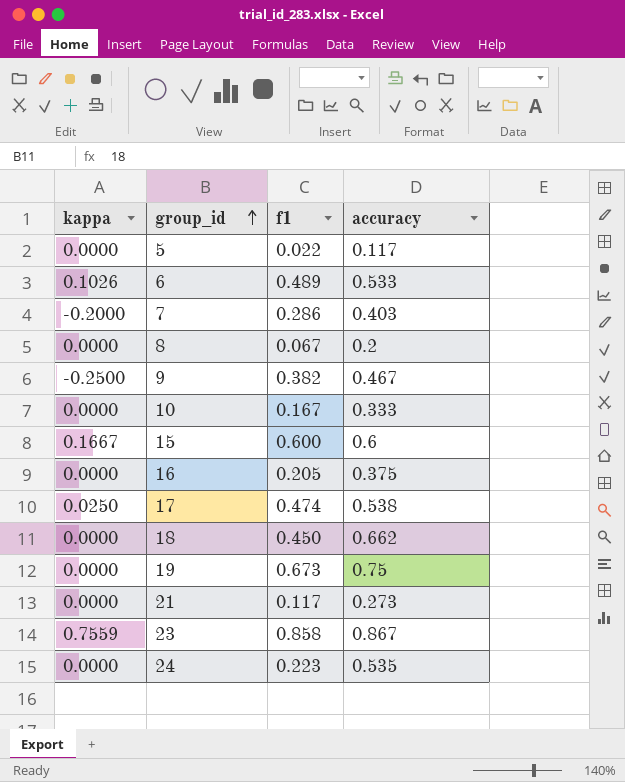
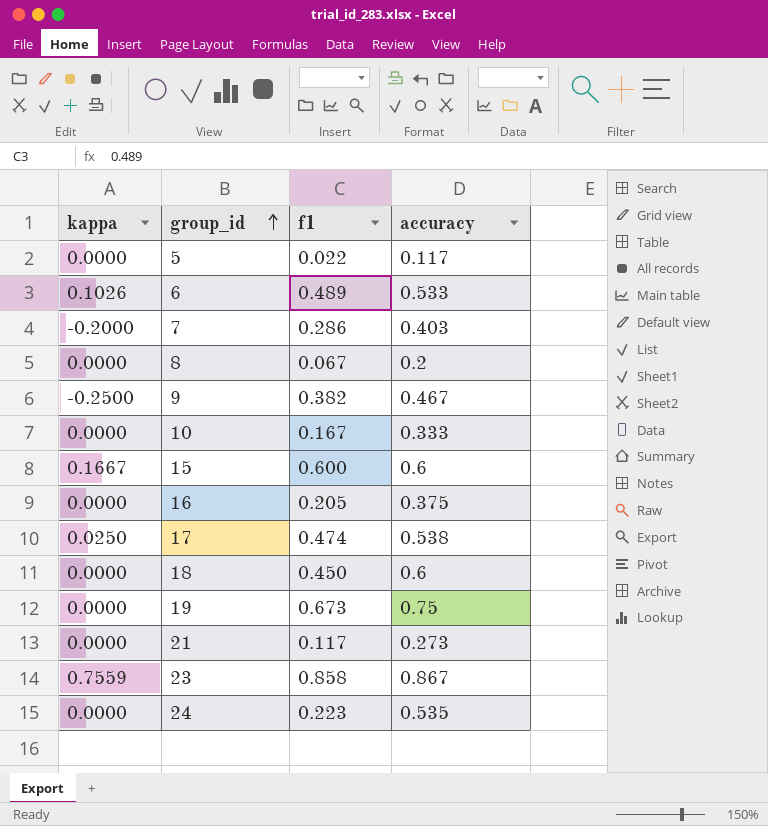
18 | accuracy: 0.662 -> 0.6

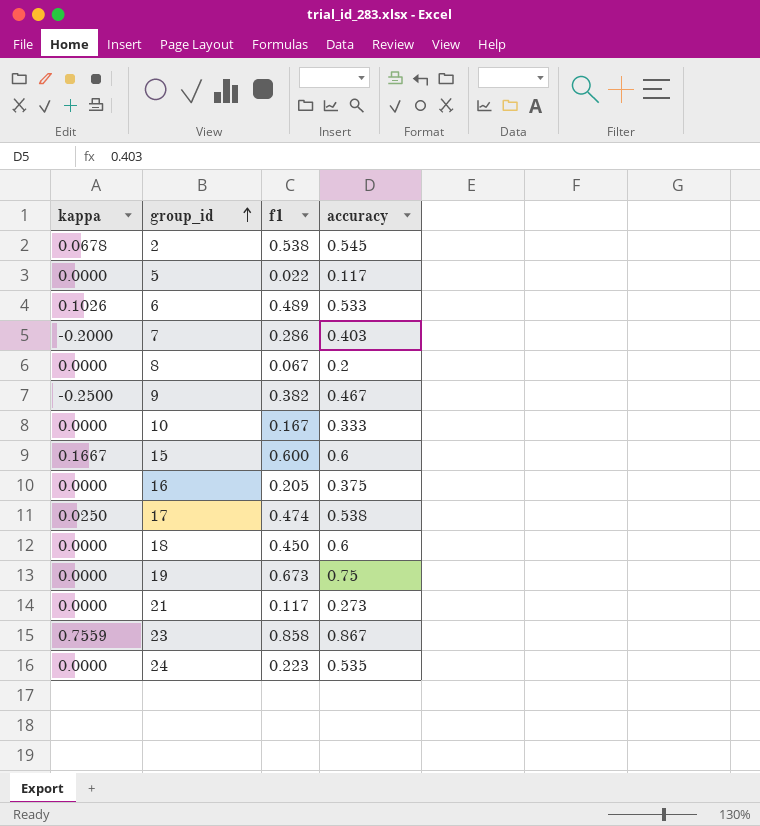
row 2: none -> 0.0678 | 0.538 | 0.545

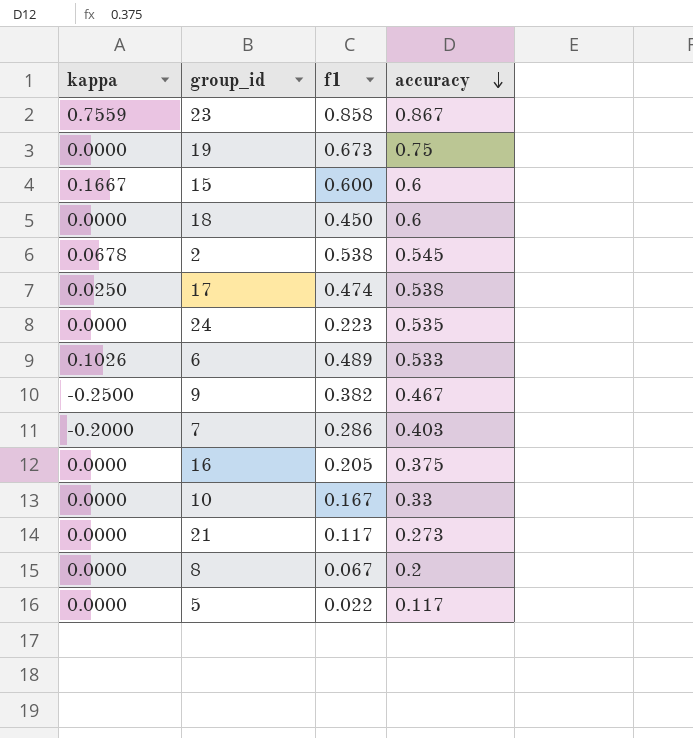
row order: group_id ascending -> accuracy descending
10 | accuracy: 0.333 -> 0.33

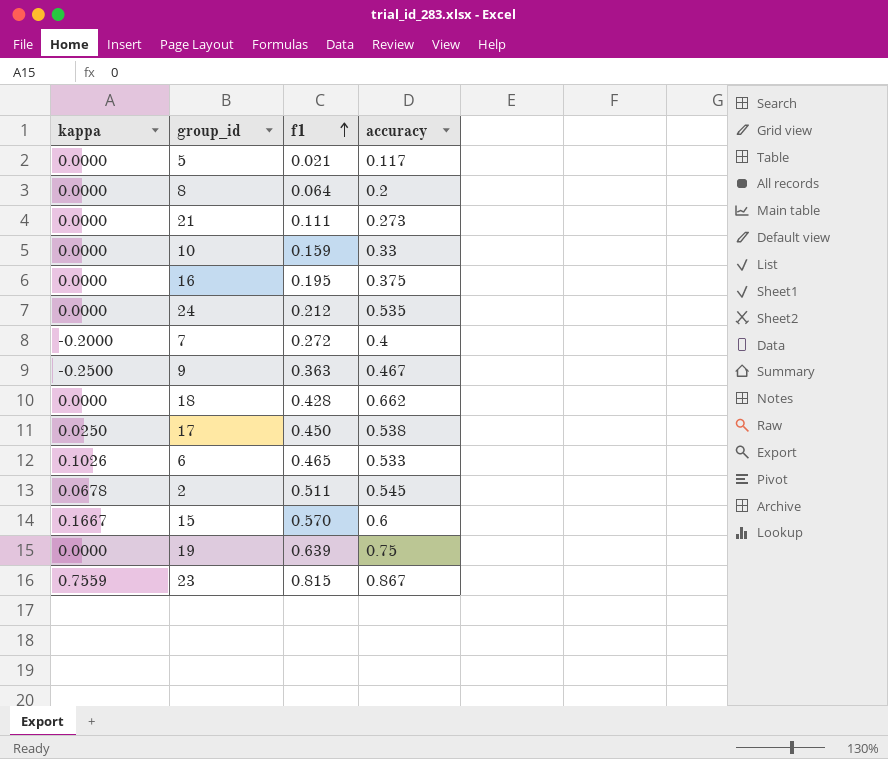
row order: accuracy descending -> f1 ascending
5 | f1: 0.022 -> 0.021
8 | f1: 0.067 -> 0.064
21 | f1: 0.117 -> 0.111
10 | f1: 0.167 -> 0.159
16 | f1: 0.205 -> 0.195
24 | f1: 0.223 -> 0.212
7 | f1: 0.286 -> 0.272
7 | accuracy: 0.403 -> 0.4
9 | f1: 0.382 -> 0.363
18 | f1: 0.450 -> 0.428
18 | accuracy: 0.6 -> 0.662
17 | f1: 0.474 -> 0.450
6 | f1: 0.489 -> 0.465
2 | f1: 0.538 -> 0.511
15 | f1: 0.600 -> 0.570
19 | f1: 0.673 -> 0.639
23 | f1: 0.858 -> 0.815

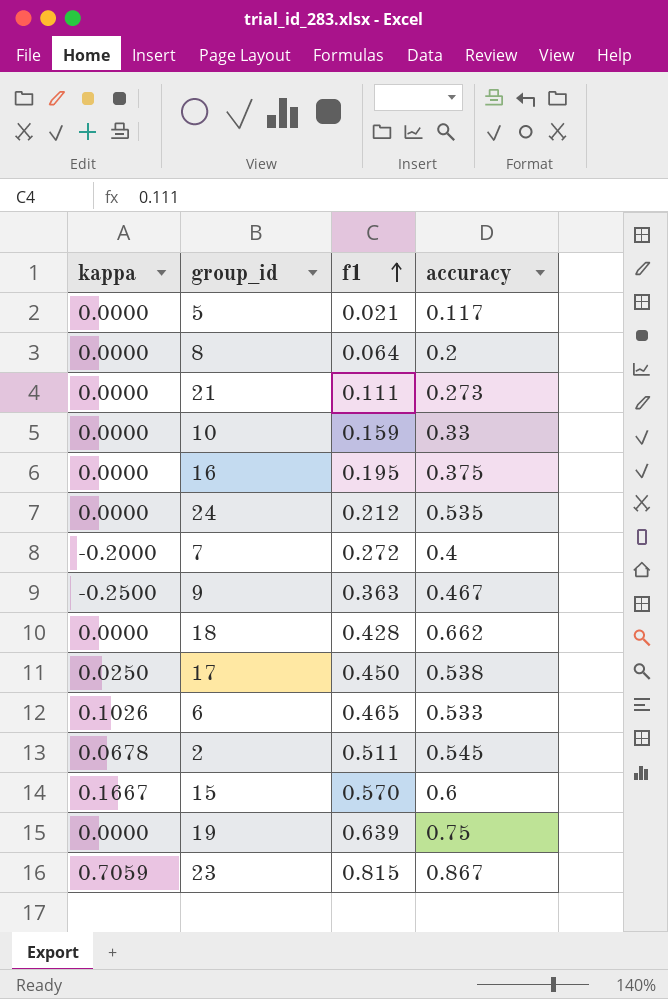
23 | kappa: 0.7559 -> 0.7059

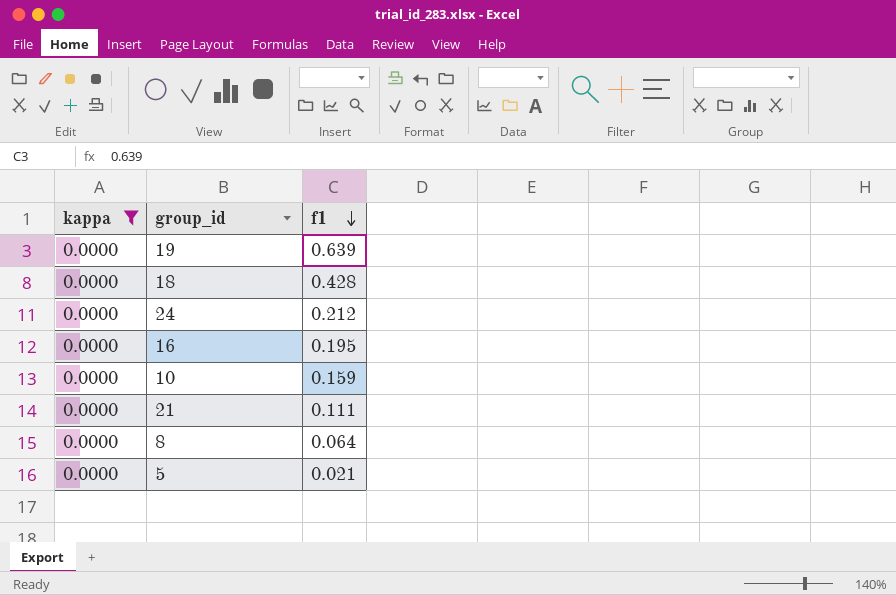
filter: none -> kappa = 0.0000
row order: f1 ascending -> f1 descending
column accuracy | position: 4 -> none

